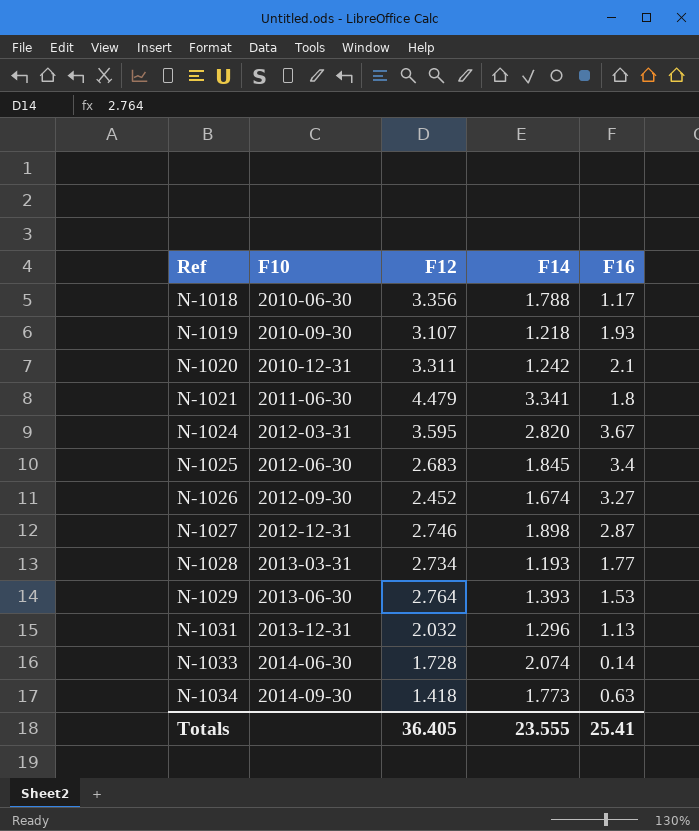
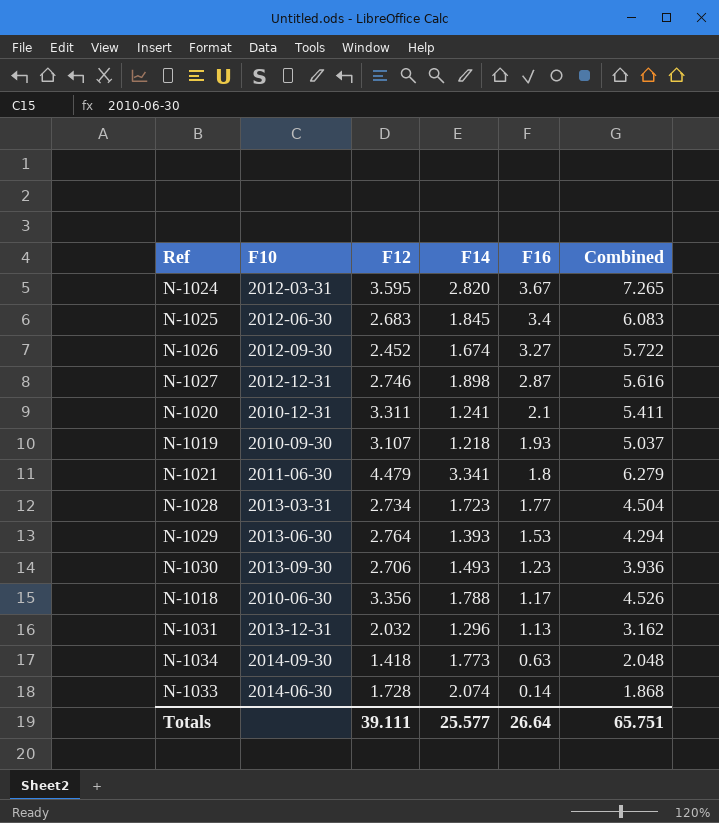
row order: Ref ascending -> F16 descending
column Combined | formula: none -> [F12] + [F16]
N-1020 | F14: 1.242 -> 1.241
N-1028 | F14: 1.193 -> 1.723
row N-1030: none -> 2013-09-30 | 2.706 | 1.493 | 1.23 | 3.936
Totals | F12: 36.405 -> 39.111
Totals | F14: 23.555 -> 25.577
Totals | F16: 25.41 -> 26.64

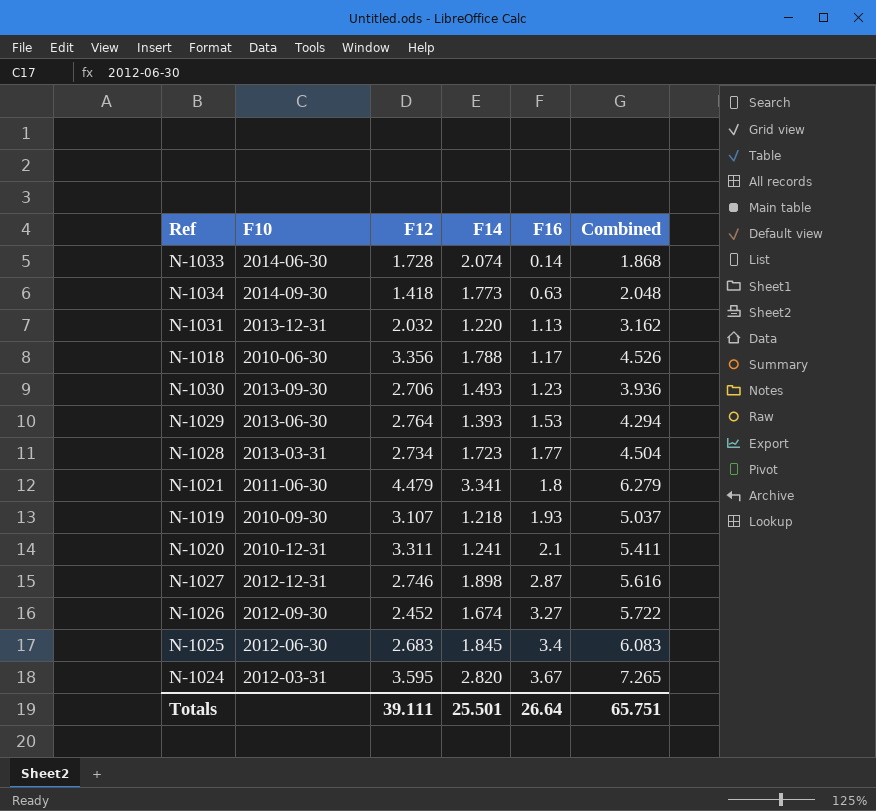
row order: F16 descending -> F16 ascending
N-1031 | F14: 1.296 -> 1.220
Totals | F14: 25.577 -> 25.501

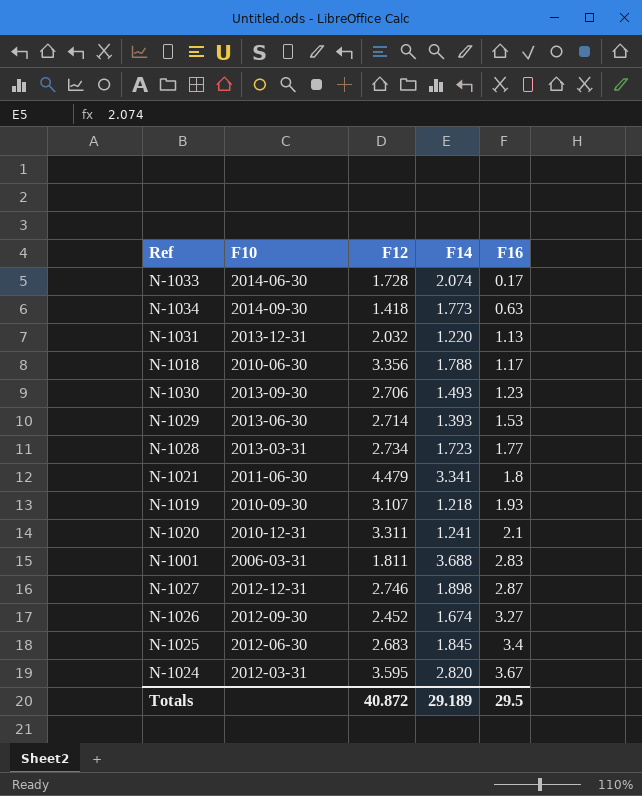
column Combined | formula: [F12] + [F16] -> none
N-1033 | F16: 0.14 -> 0.17
N-1029 | F12: 2.764 -> 2.714
row N-1001: none -> 2006-03-31 | 1.811 | 3.688 | 2.83
Totals | F12: 39.111 -> 40.872
Totals | F14: 25.501 -> 29.189
Totals | F16: 26.64 -> 29.5

